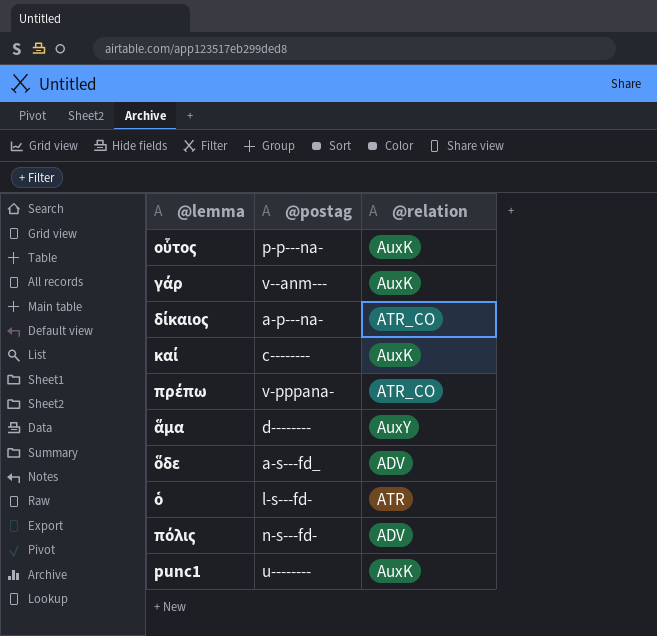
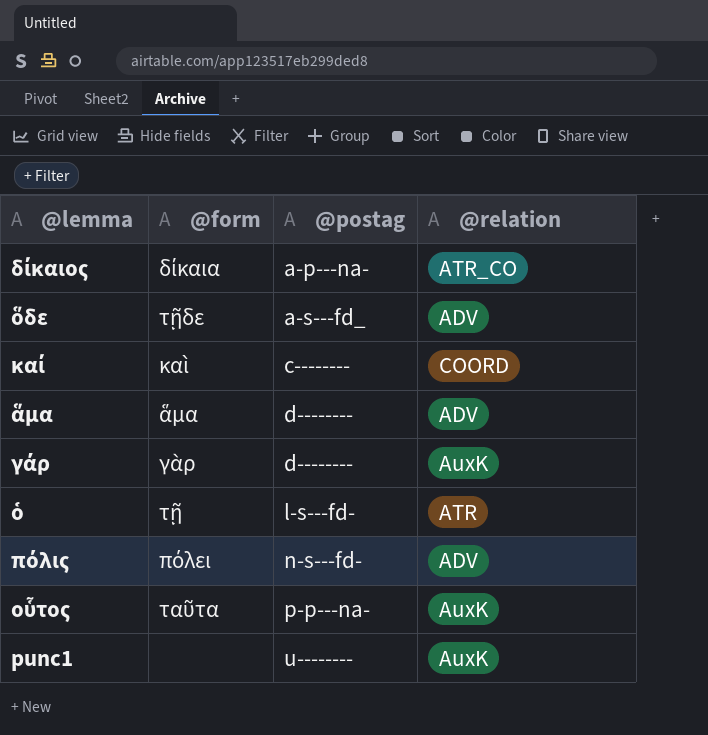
row order: none -> @postag ascending
column @form | position: none -> 2
row πρέπω: v-pppana- | ATR_CO -> none
καί | @relation: AuxK -> COORD
ἅμα | @relation: AuxY -> ADV
γάρ | @postag: v--anm--- -> d--------

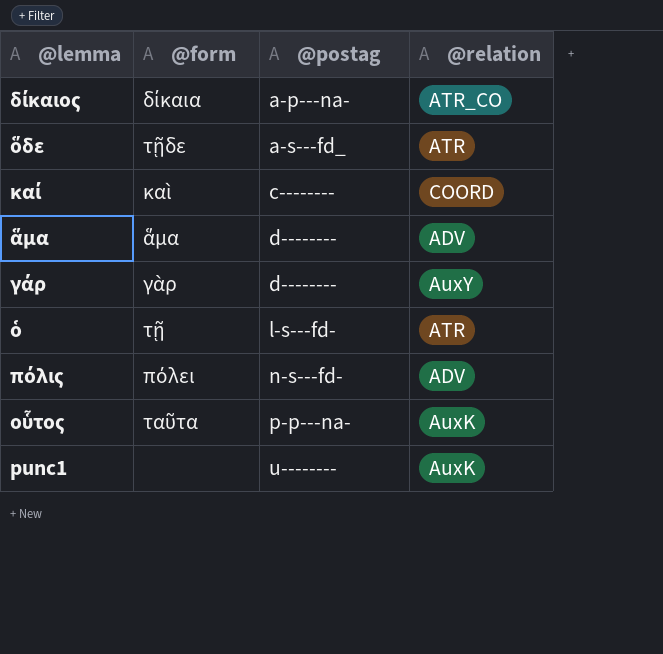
ὅδε | @relation: ADV -> ATR
γάρ | @relation: AuxK -> AuxY

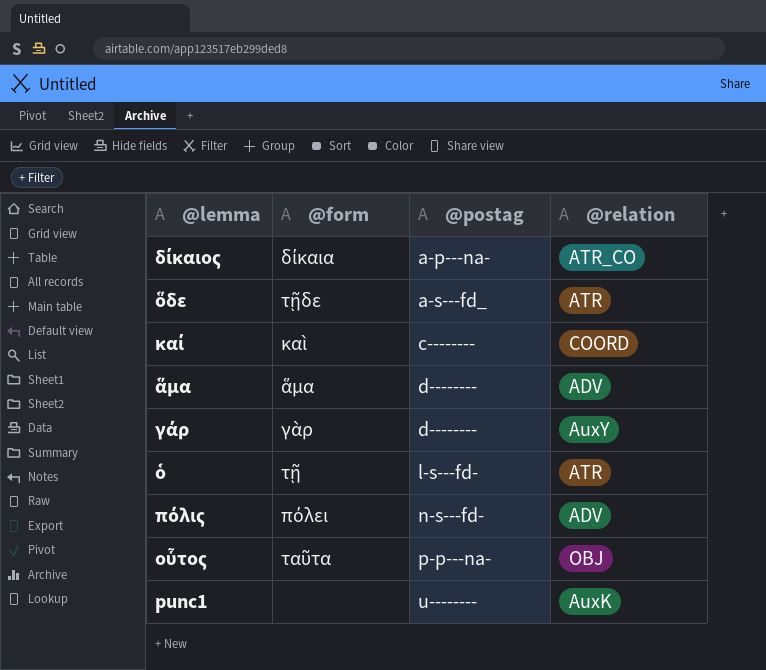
οὗτος | @relation: AuxK -> OBJ

